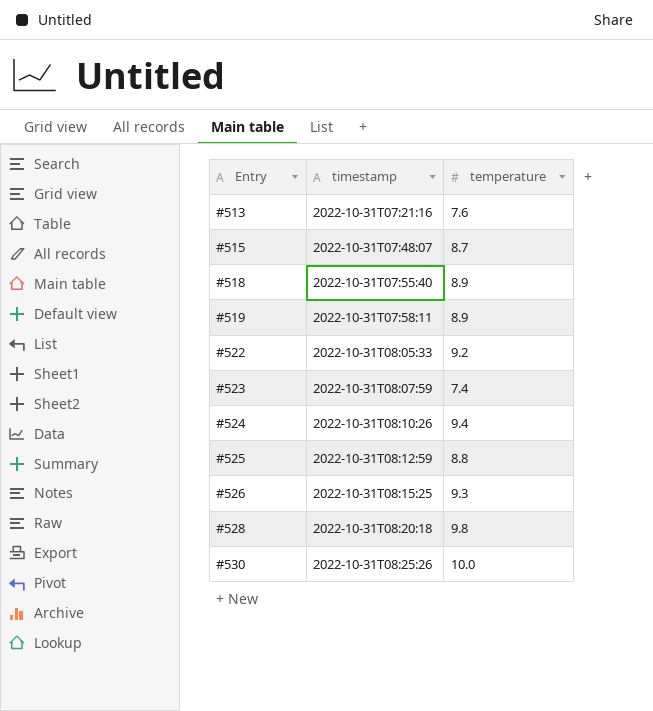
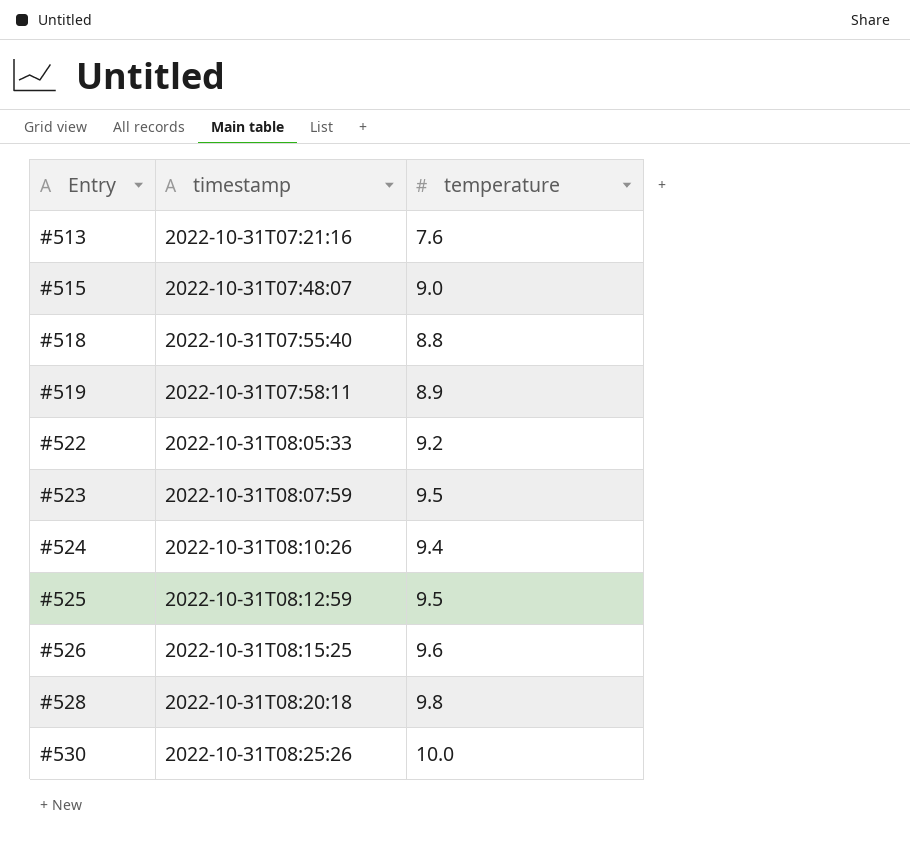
#515 | temperature: 8.7 -> 9.0
#518 | temperature: 8.9 -> 8.8
#523 | temperature: 7.4 -> 9.5
#525 | temperature: 8.8 -> 9.5
#526 | temperature: 9.3 -> 9.6

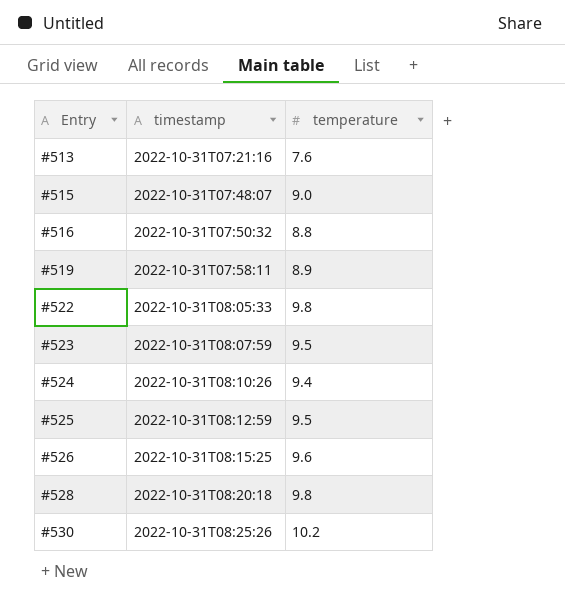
row #518: 2022-10-31T07:55:40 | 8.8 -> none
row #516: none -> 2022-10-31T07:50:32 | 8.8
#522 | temperature: 9.2 -> 9.8
#530 | temperature: 10.0 -> 10.2

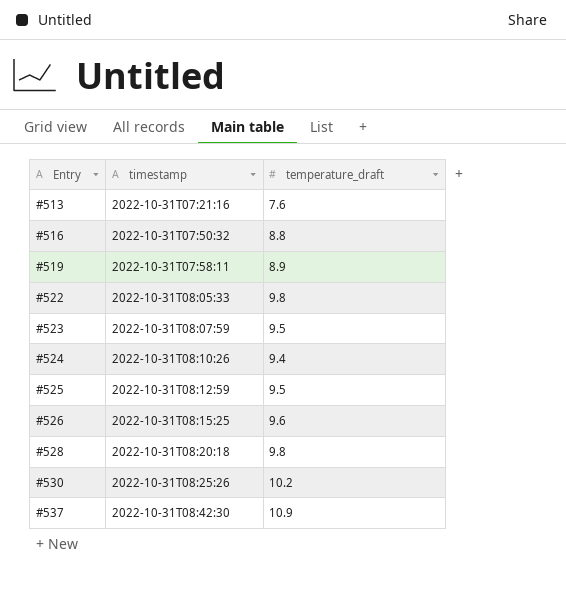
column name: temperature -> temperature_draft
row #515: 2022-10-31T07:48:07 | 9.0 -> none
row #537: none -> 2022-10-31T08:42:30 | 10.9

